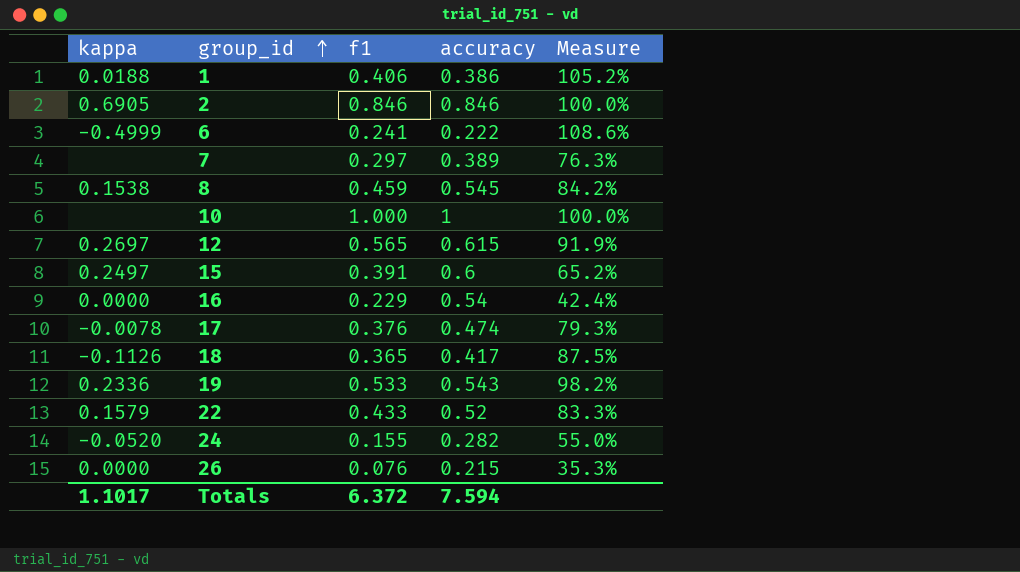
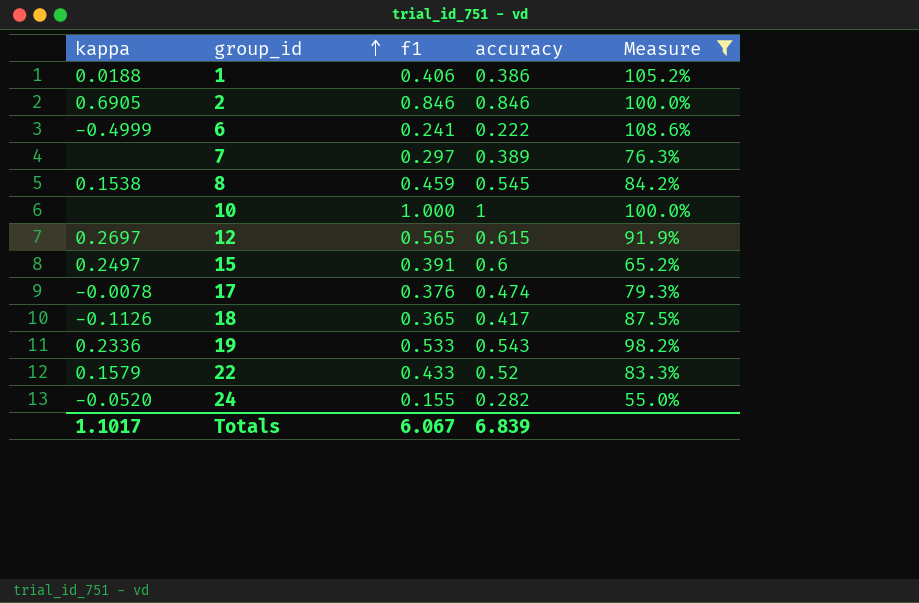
filter: none -> Measure >= 55.0%
Totals | f1: 6.372 -> 6.067
Totals | accuracy: 7.594 -> 6.839

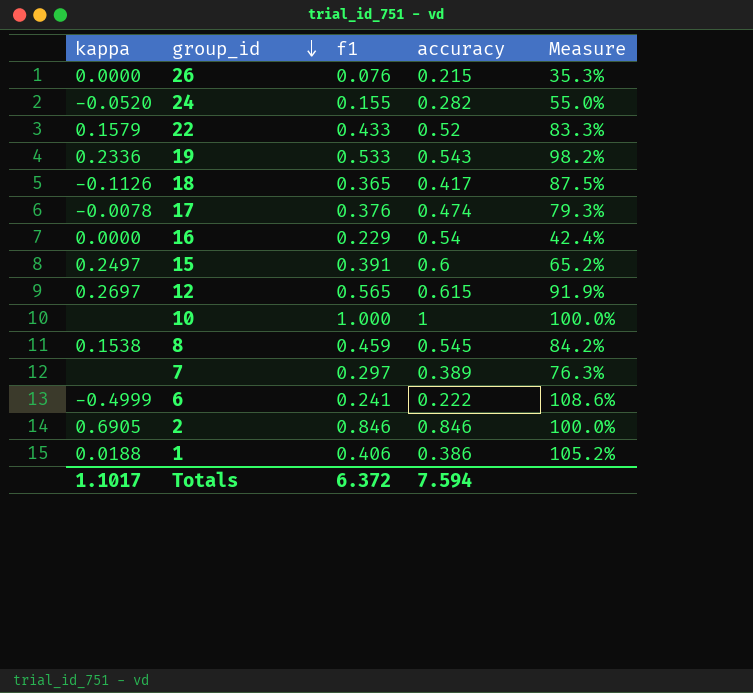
filter: Measure >= 55.0% -> none
row order: group_id ascending -> group_id descending
Totals | f1: 6.067 -> 6.372
Totals | accuracy: 6.839 -> 7.594

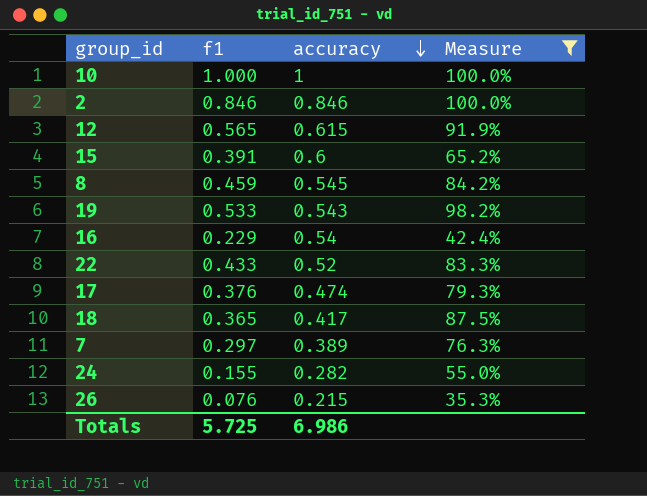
filter: none -> Measure <= 100.0%
row order: group_id descending -> accuracy descending
column kappa | position: 1 -> none
Totals | f1: 6.372 -> 5.725
Totals | accuracy: 7.594 -> 6.986

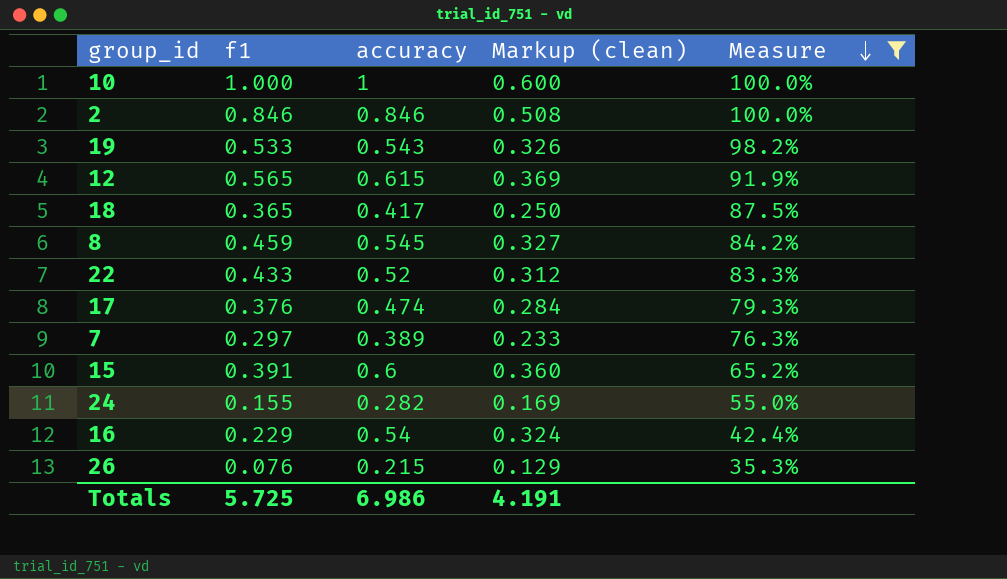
row order: accuracy descending -> Measure descending
column Markup (clean) | formula: none -> [accuracy] * 0.6

